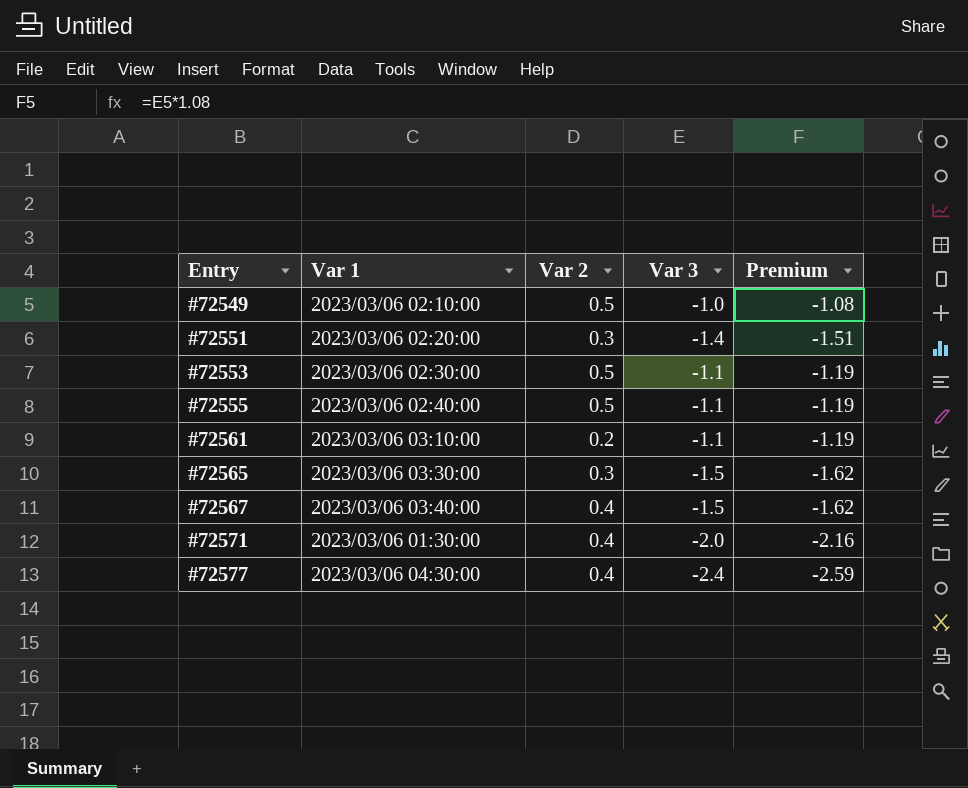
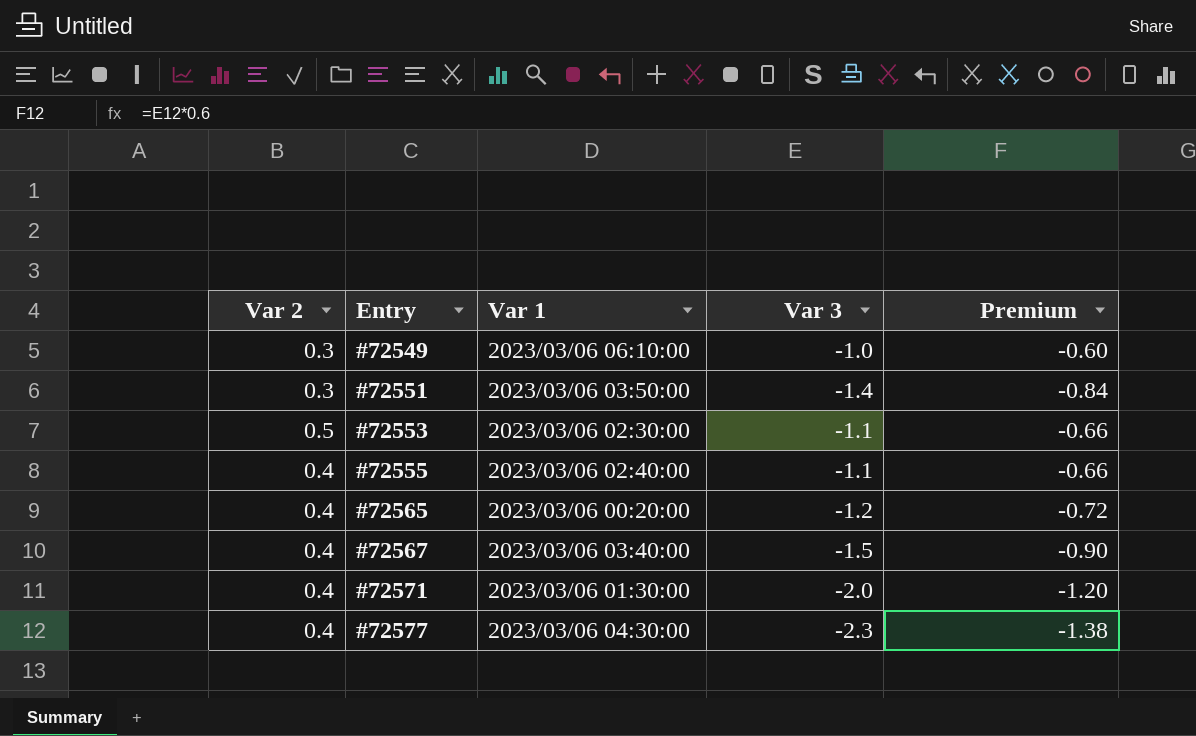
column Var 2 | position: 3 -> 1
column Premium | formula: [Var 3] * 1.08 -> [Var 3] * 0.6
row #72561: 2023/03/06 03:10:00 | 0.2 | -1.1 | -1.19 -> none
#72549 | Var 2: 0.5 -> 0.3
#72549 | Var 1: 2023/03/06 02:10:00 -> 2023/03/06 06:10:00
#72551 | Var 1: 2023/03/06 02:20:00 -> 2023/03/06 03:50:00
#72555 | Var 2: 0.5 -> 0.4
#72565 | Var 2: 0.3 -> 0.4
#72565 | Var 1: 2023/03/06 03:30:00 -> 2023/03/06 00:20:00
#72565 | Var 3: -1.5 -> -1.2
#72577 | Var 3: -2.4 -> -2.3

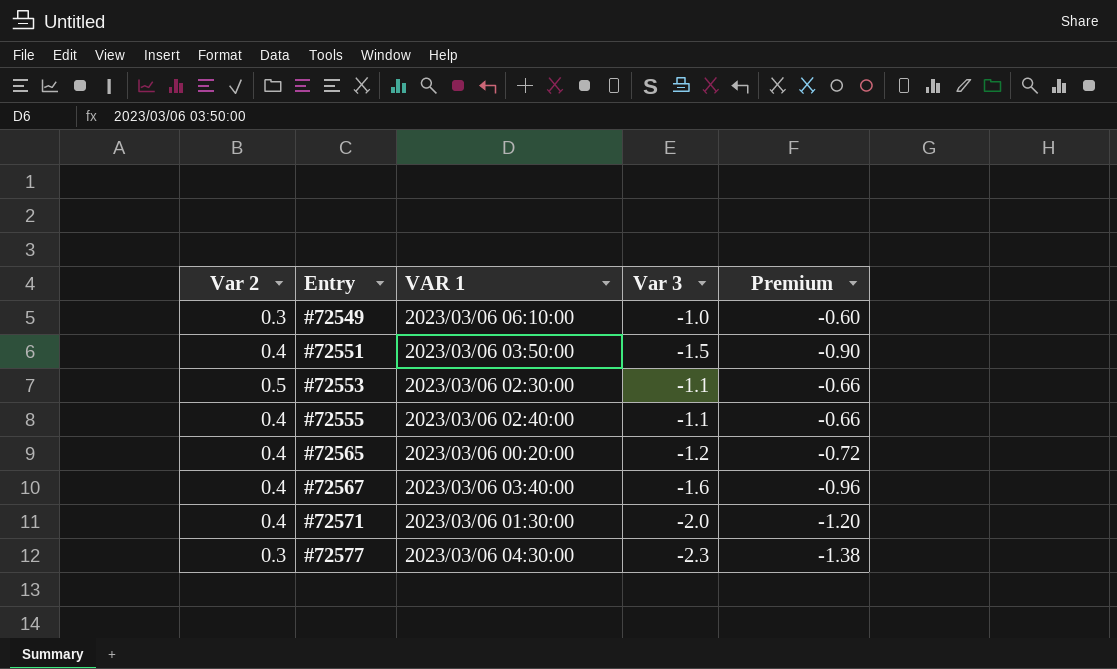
column name: Var 1 -> VAR 1
#72551 | Var 2: 0.3 -> 0.4
#72551 | Var 3: -1.4 -> -1.5
#72551 | Premium: -0.84 -> -0.90
#72567 | Var 3: -1.5 -> -1.6
#72567 | Premium: -0.90 -> -0.96
#72577 | Var 2: 0.4 -> 0.3

